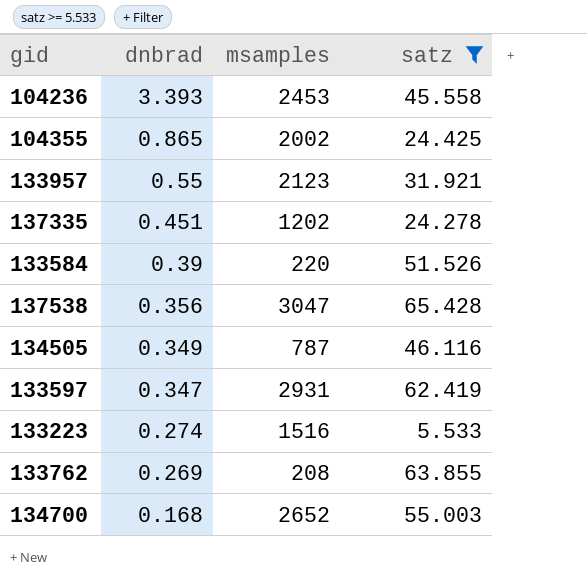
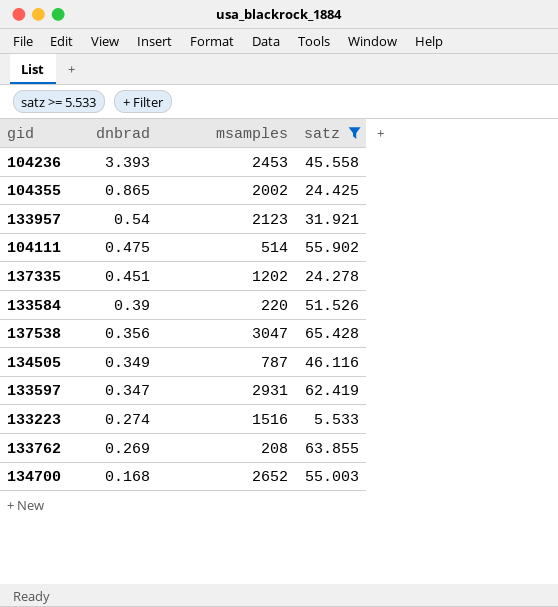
133957 | dnbrad: 0.55 -> 0.54
row 104111: none -> 0.475 | 514 | 55.902

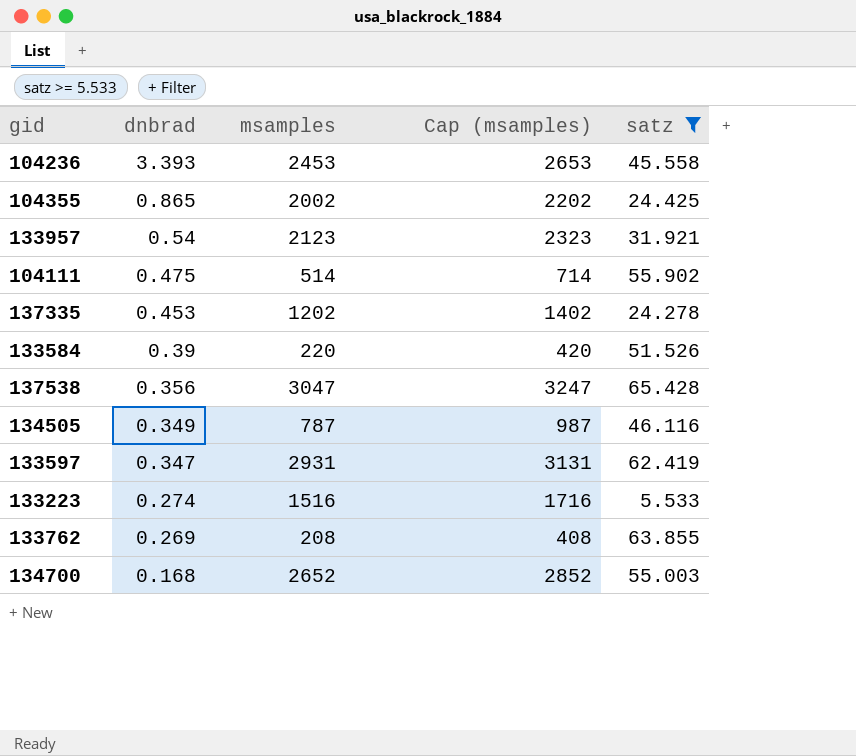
column Cap (msamples) | formula: none -> [msamples] + 200
137335 | dnbrad: 0.451 -> 0.453

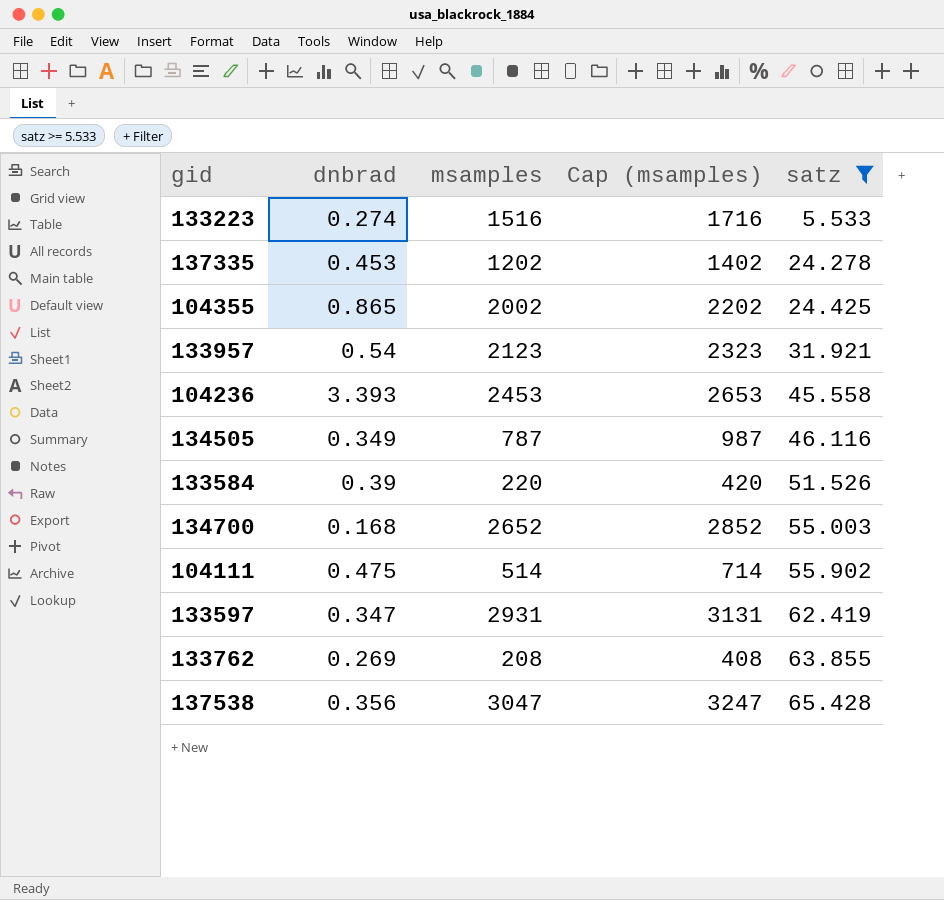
row order: dnbrad descending -> satz ascending

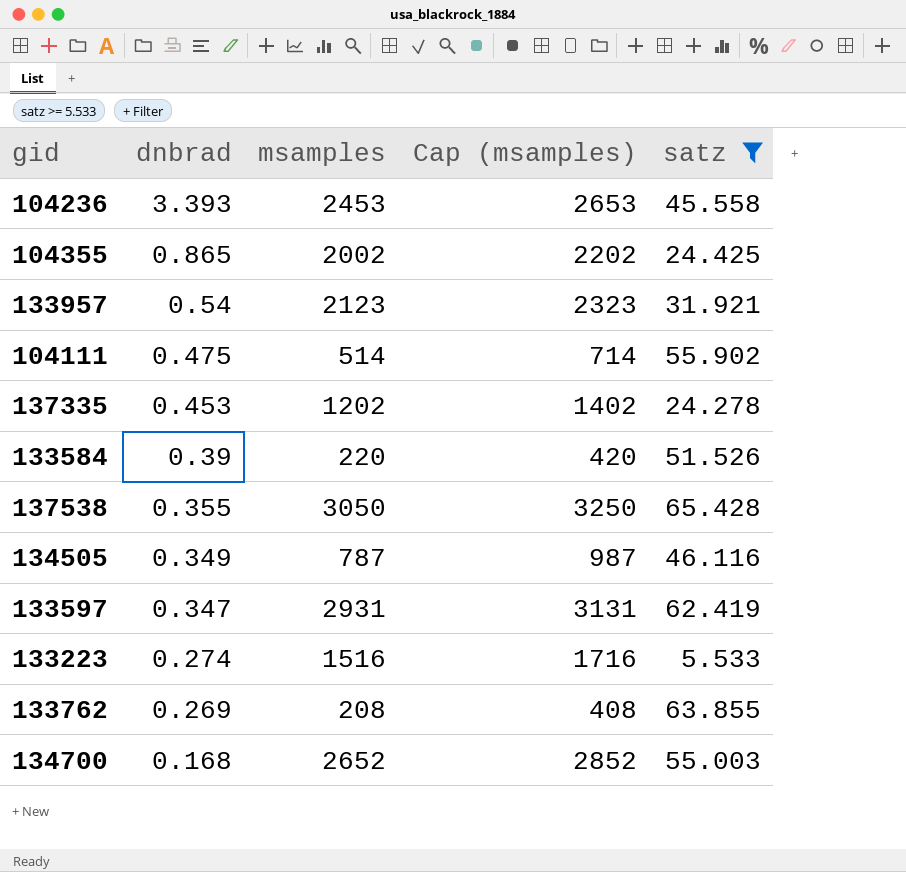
row order: satz ascending -> dnbrad descending
137538 | dnbrad: 0.356 -> 0.355
137538 | msamples: 3047 -> 3050
137538 | Cap (msamples): 3247 -> 3250

